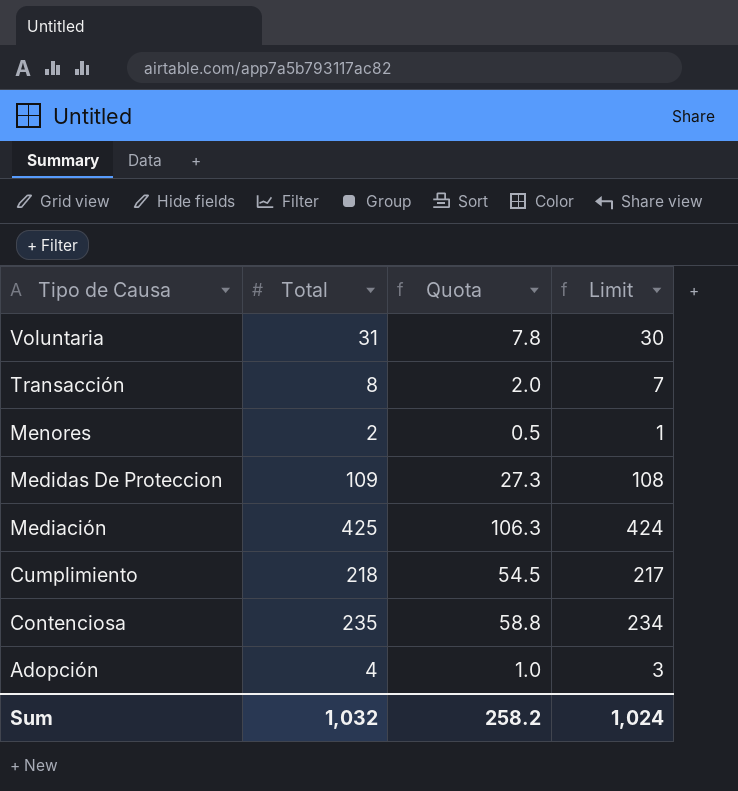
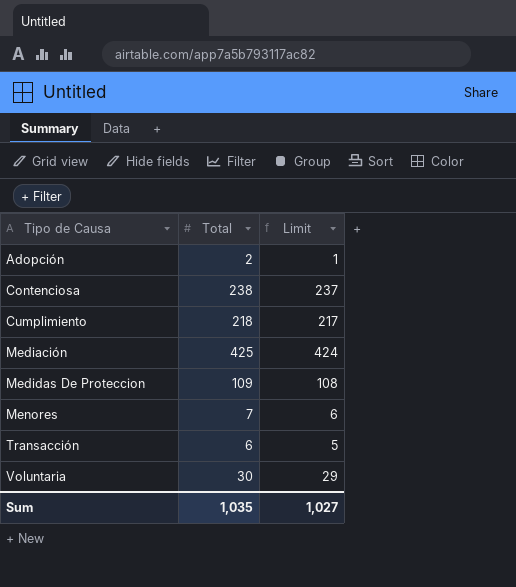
row order: Tipo de Causa descending -> Tipo de Causa ascending
column Quota | formula: [Total] * 0.25 -> none
Adopción | Total: 4 -> 2
Adopción | Limit: 3 -> 1
Contenciosa | Total: 235 -> 238
Contenciosa | Limit: 234 -> 237
Menores | Total: 2 -> 7
Menores | Limit: 1 -> 6
Transacción | Total: 8 -> 6
Transacción | Limit: 7 -> 5
Voluntaria | Total: 31 -> 30
Voluntaria | Limit: 30 -> 29
Sum | Total: 1,032 -> 1,035
Sum | Limit: 1,024 -> 1,027

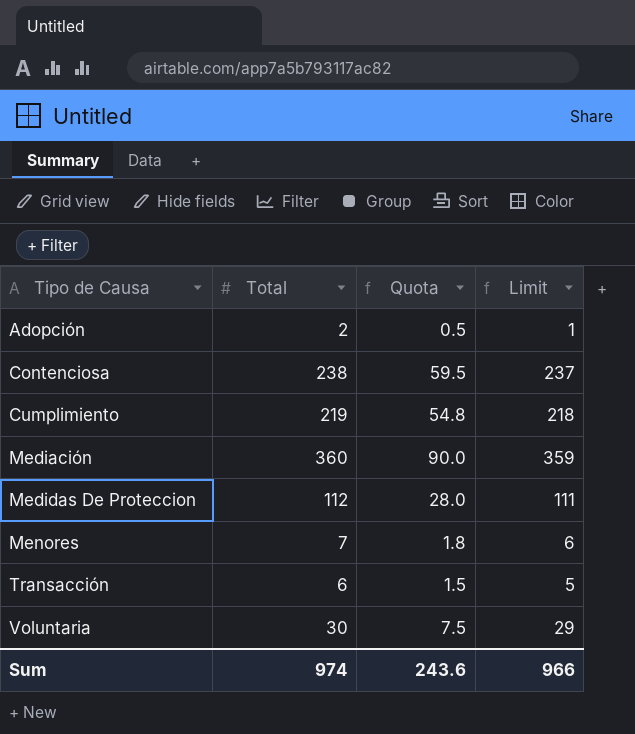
column Quota | formula: none -> [Total] * 0.25
Cumplimiento | Total: 218 -> 219
Cumplimiento | Limit: 217 -> 218
Mediación | Total: 425 -> 360
Mediación | Limit: 424 -> 359
Medidas De Proteccion | Total: 109 -> 112
Medidas De Proteccion | Limit: 108 -> 111
Sum | Total: 1,035 -> 974
Sum | Limit: 1,027 -> 966

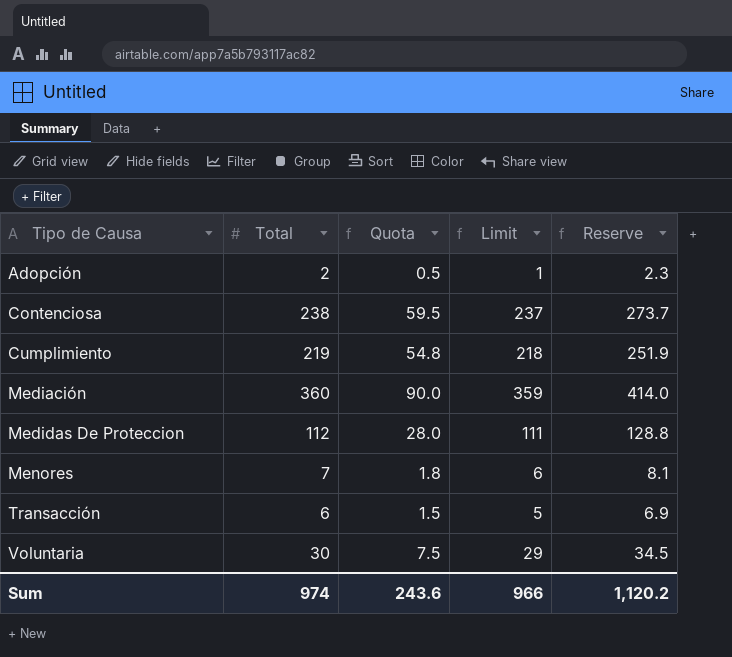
column Reserve | formula: none -> [Total] * 1.15

